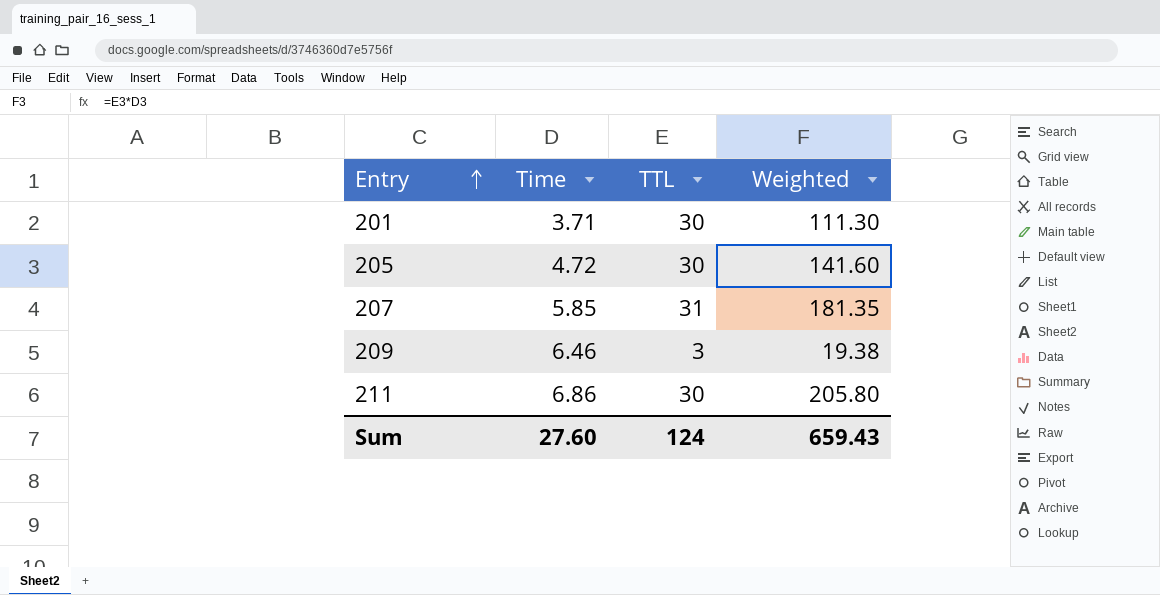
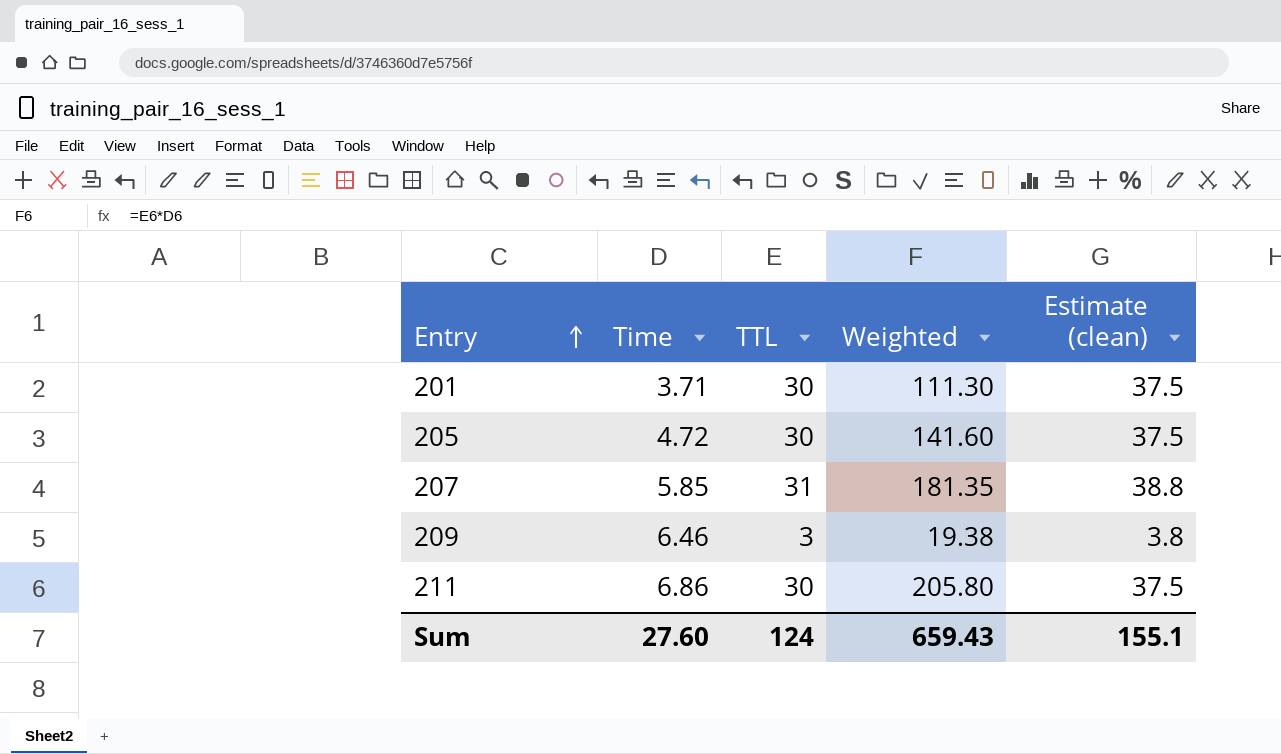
column Estimate (clean) | formula: none -> [TTL] * 1.25

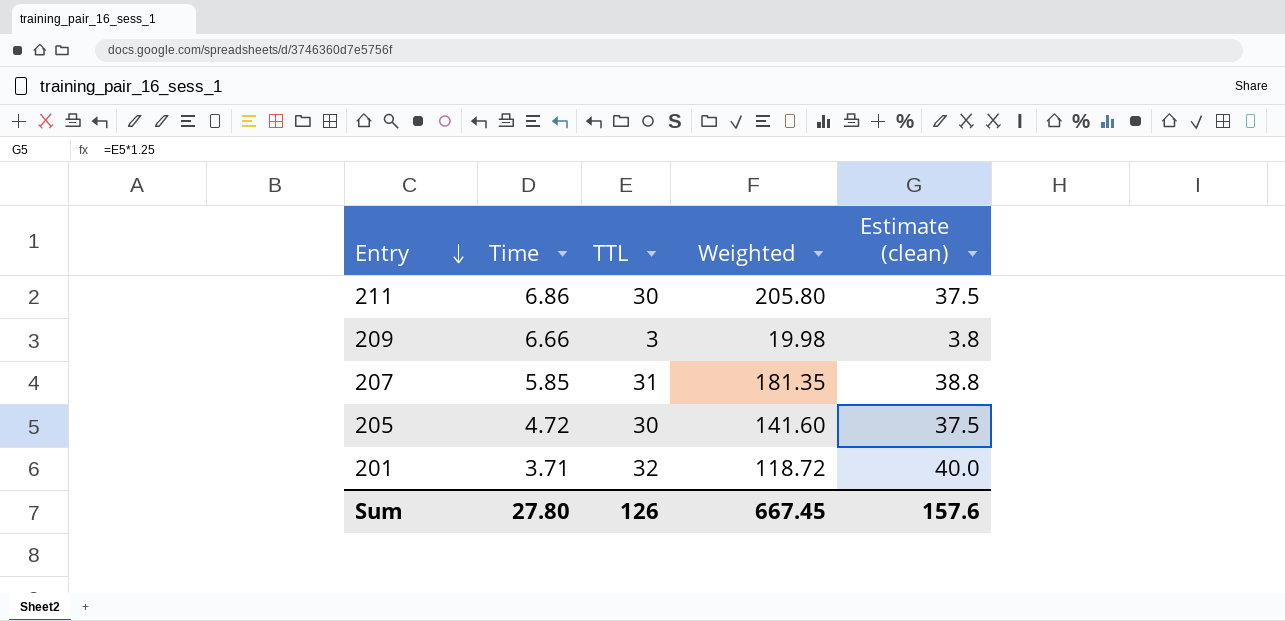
row order: Entry ascending -> Entry descending
209 | Time: 6.46 -> 6.66
209 | Weighted: 19.38 -> 19.98
201 | TTL: 30 -> 32
201 | Weighted: 111.30 -> 118.72
201 | Estimate (clean): 37.5 -> 40.0
Sum | Time: 27.60 -> 27.80
Sum | TTL: 124 -> 126
Sum | Weighted: 659.43 -> 667.45
Sum | Estimate (clean): 155.1 -> 157.6

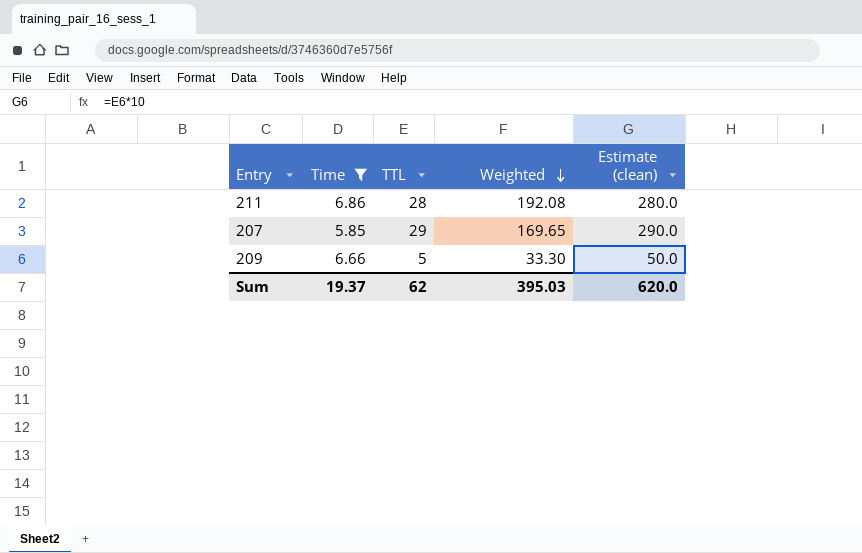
filter: none -> Time >= 5.85
row order: Entry descending -> Weighted descending
column Estimate (clean) | formula: [TTL] * 1.25 -> [TTL] * 10
211 | TTL: 30 -> 28
211 | Weighted: 205.80 -> 192.08
207 | TTL: 31 -> 29
207 | Weighted: 181.35 -> 169.65
209 | TTL: 3 -> 5
209 | Weighted: 19.98 -> 33.30
Sum | Time: 27.80 -> 19.37
Sum | TTL: 126 -> 62
Sum | Weighted: 667.45 -> 395.03
Sum | Estimate (clean): 157.6 -> 620.0

